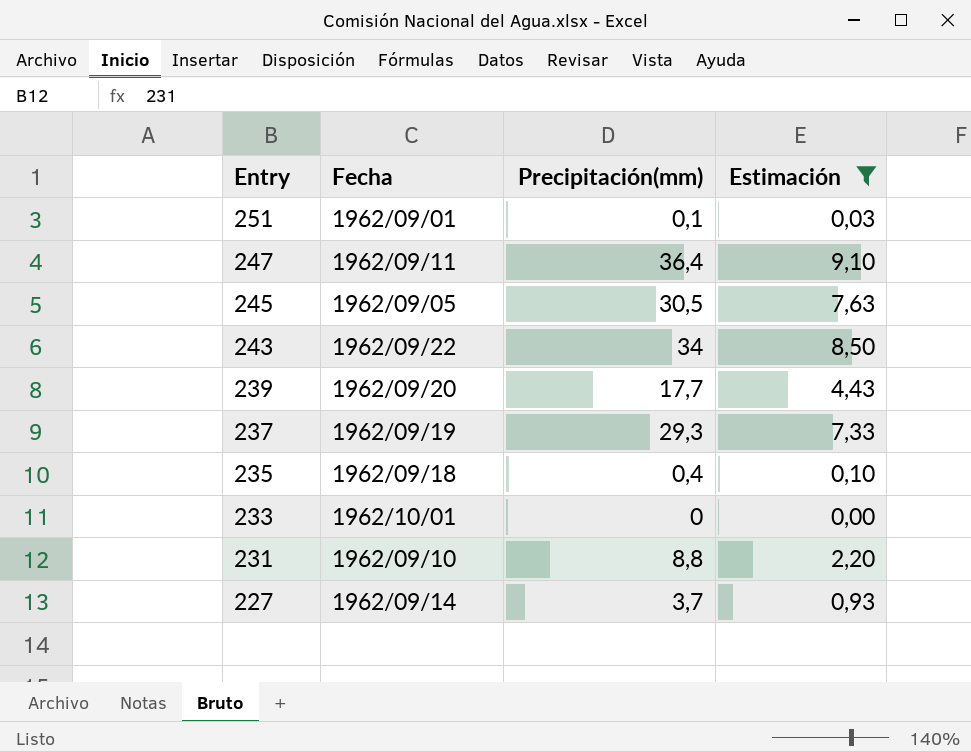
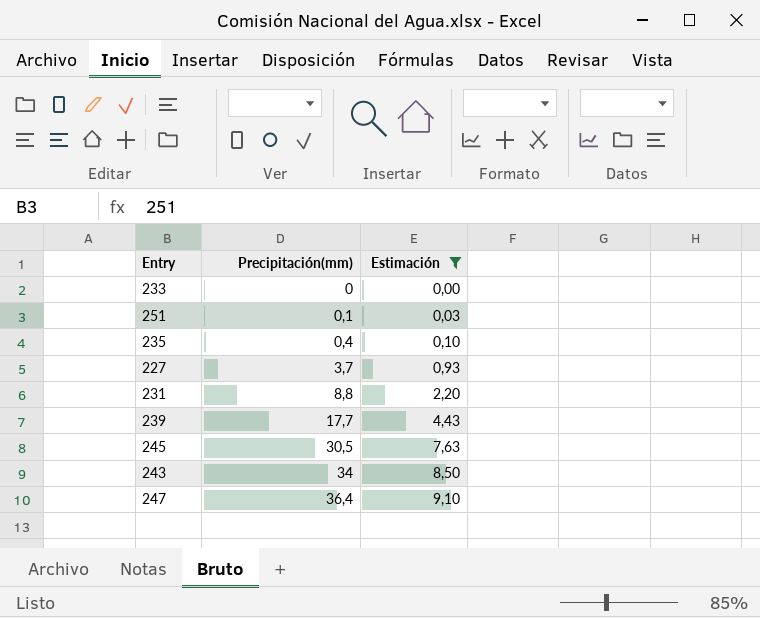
row order: Entry descending -> Precipitación(mm) ascending
column Fecha | position: 2 -> none
row 237: 1962/09/19 | 29,3 | 7,33 -> none

